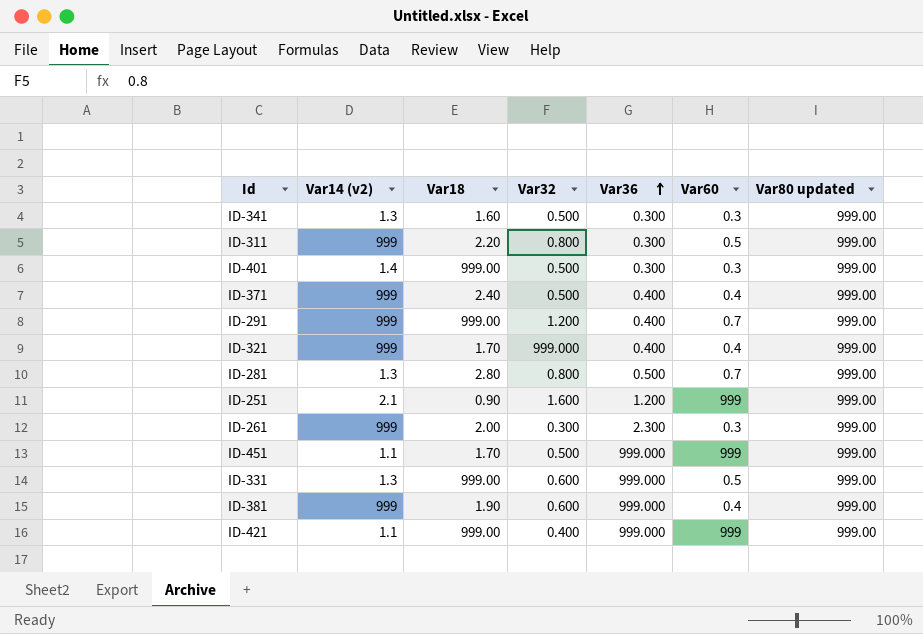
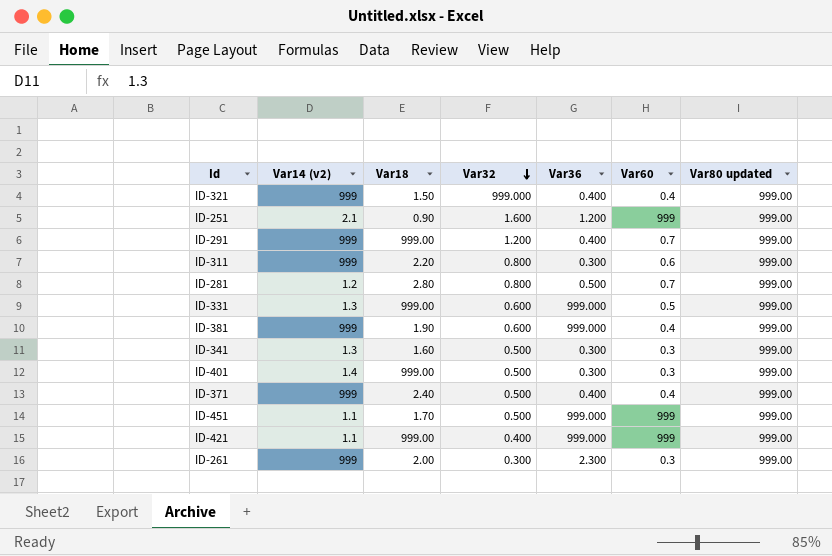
row order: Var36 ascending -> Var32 descending
ID-321 | Var18: 1.70 -> 1.50
ID-311 | Var60: 0.5 -> 0.6
ID-281 | Var14 (v2): 1.3 -> 1.2

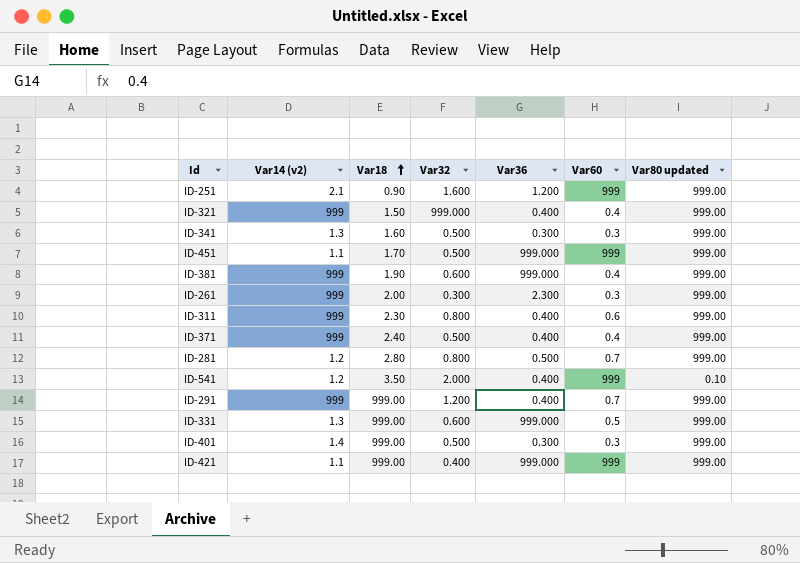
row order: Var32 descending -> Var18 ascending
ID-311 | Var18: 2.20 -> 2.30
ID-311 | Var36: 0.300 -> 0.400
row ID-541: none -> 1.2 | 3.50 | 2.000 | 0.400 | 999 | 0.10

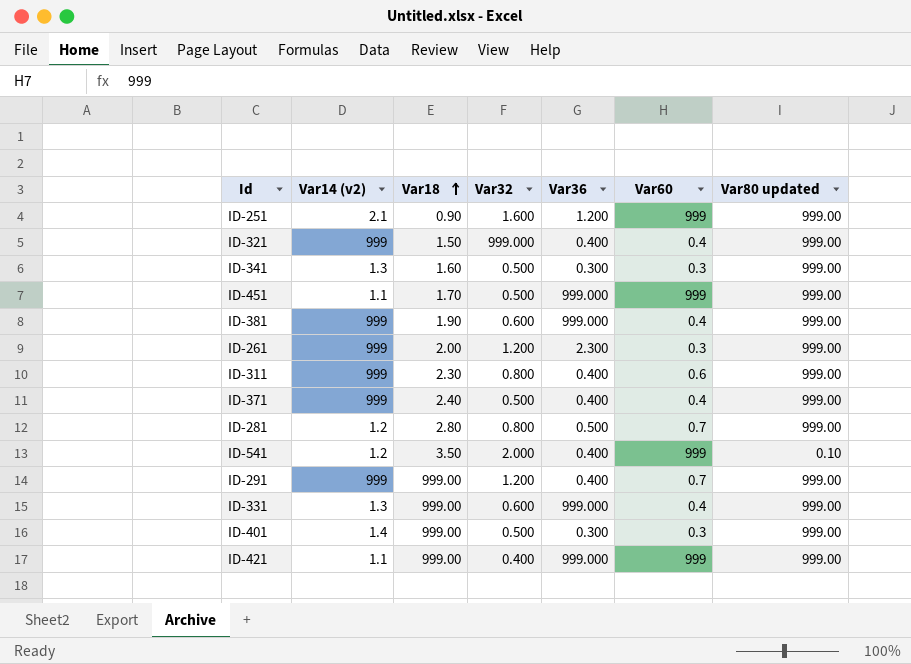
ID-261 | Var32: 0.300 -> 1.200
ID-331 | Var60: 0.5 -> 0.4

